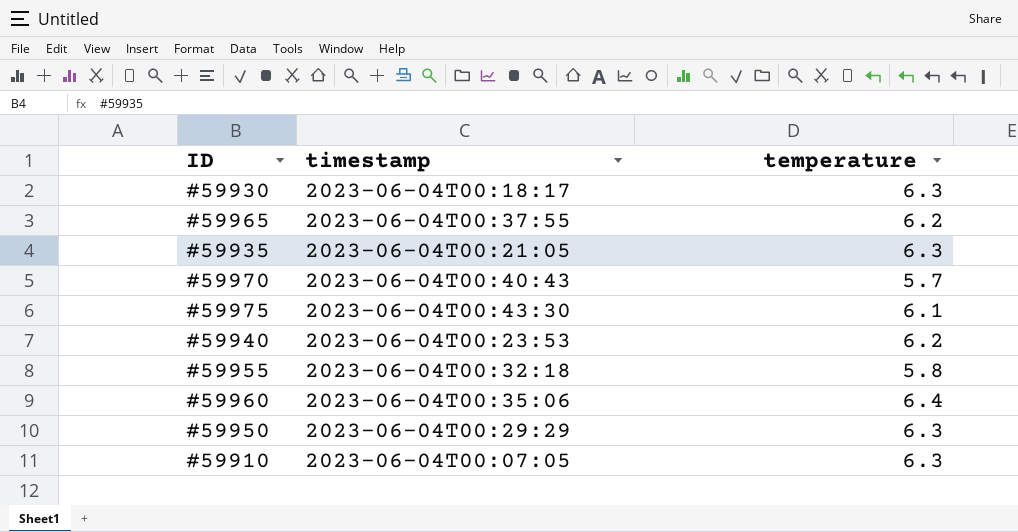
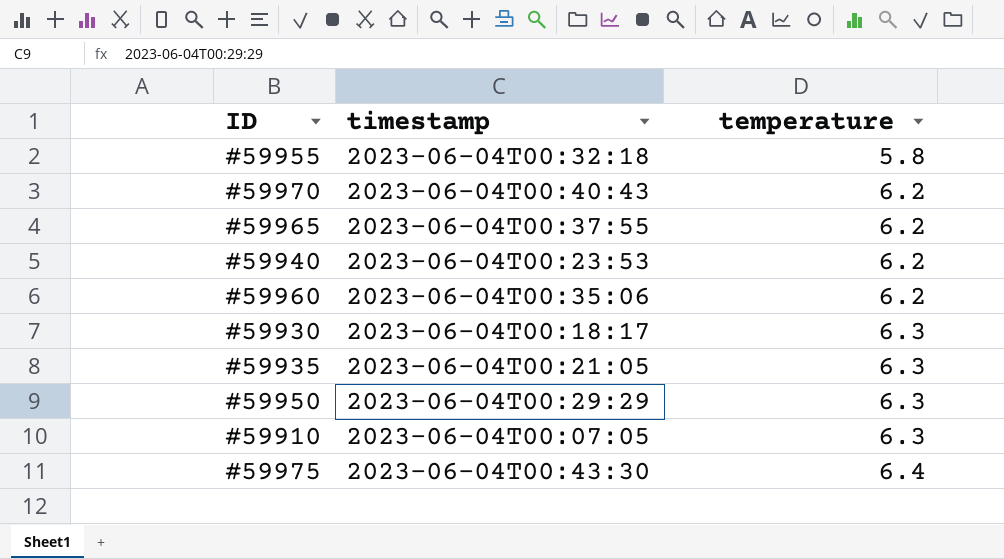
row order: none -> temperature ascending
#59970 | temperature: 5.7 -> 6.2
#59960 | temperature: 6.4 -> 6.2
#59975 | temperature: 6.1 -> 6.4

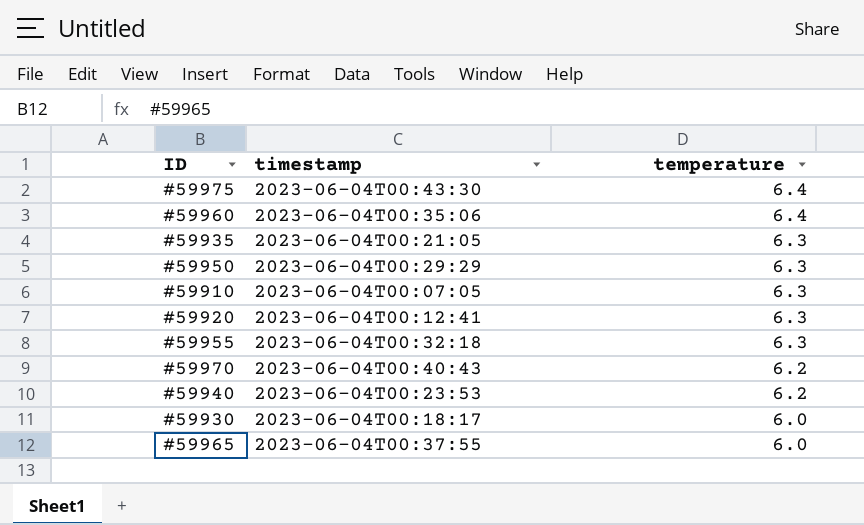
row order: temperature ascending -> temperature descending
#59960 | temperature: 6.2 -> 6.4
row #59920: none -> 2023-06-04T00:12:41 | 6.3
#59955 | temperature: 5.8 -> 6.3
#59930 | temperature: 6.3 -> 6.0
#59965 | temperature: 6.2 -> 6.0

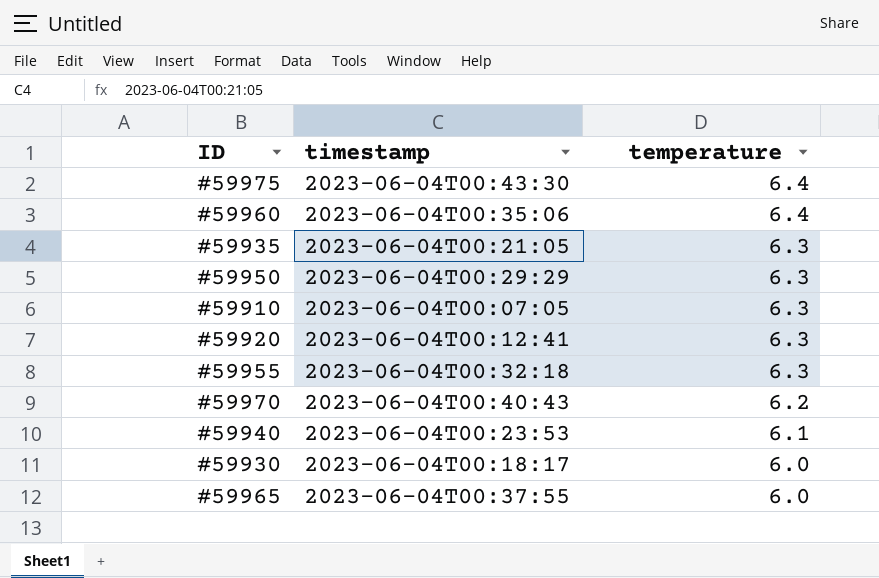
#59940 | temperature: 6.2 -> 6.1

